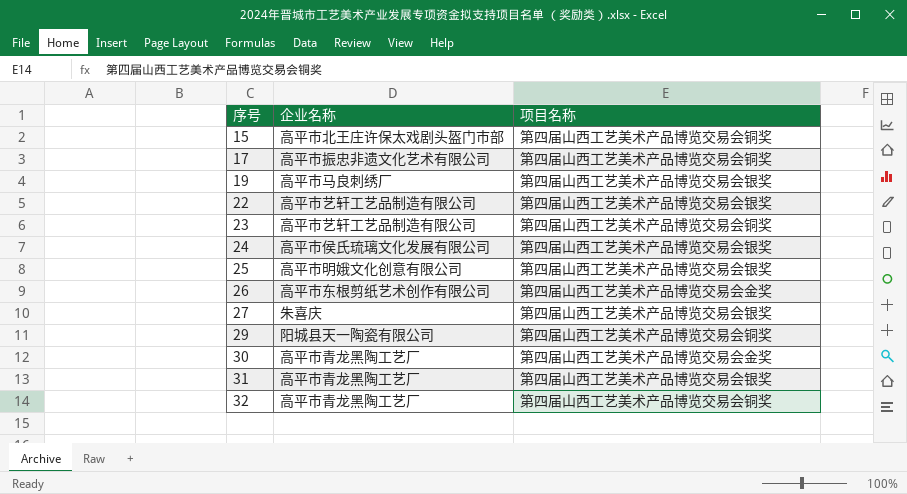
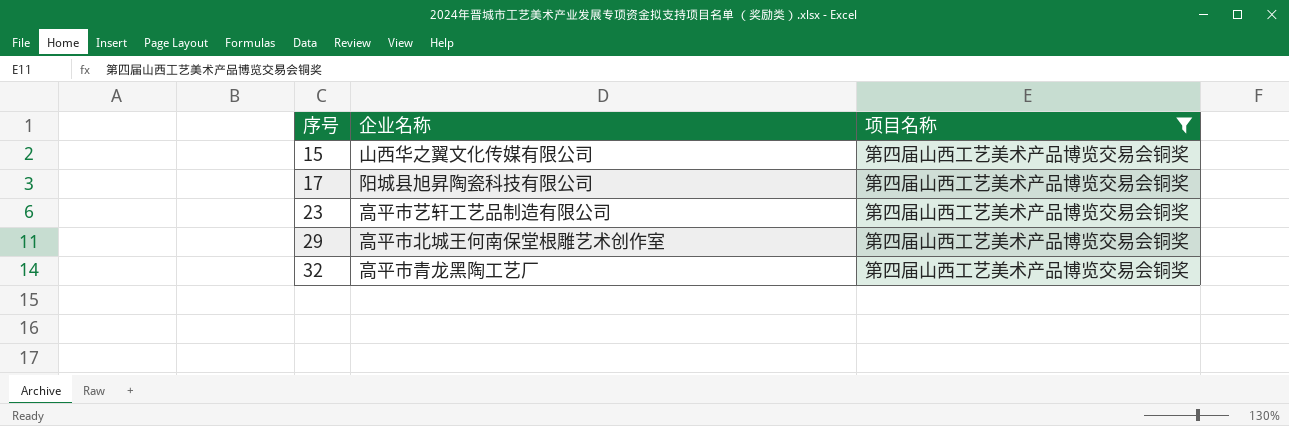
filter: none -> 项目名称 = 第四届山西工艺美术产品博览交易会铜奖
15 | 企业名称: 高平市北王庄许保太戏剧头盔门市部 -> 山西华之翼文化传媒有限公司
17 | 企业名称: 高平市振忠非遗文化艺术有限公司 -> 阳城县旭昇陶瓷科技有限公司
29 | 企业名称: 阳城县天一陶瓷有限公司 -> 高平市北城王何南保堂根雕艺术创作室

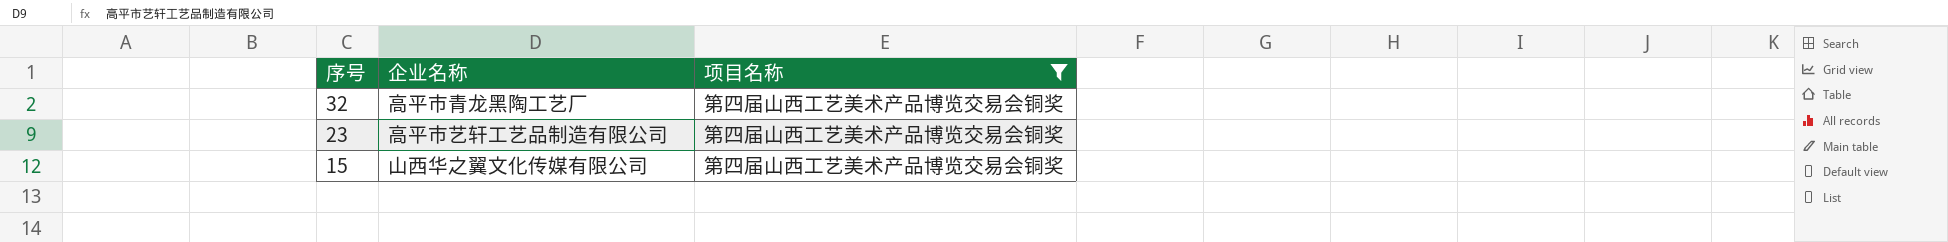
row order: 序号 ascending -> 序号 descending
row 17: 阳城县旭昇陶瓷科技有限公司 | 第四届山西工艺美术产品博览交易会铜奖 -> none
row 29: 高平市北城王何南保堂根雕艺术创作室 | 第四届山西工艺美术产品博览交易会铜奖 -> none

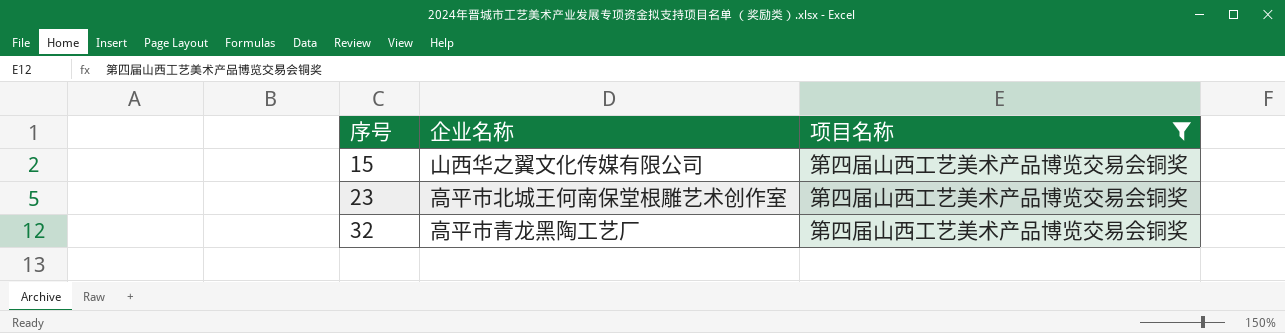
row order: 序号 descending -> 序号 ascending
23 | 企业名称: 高平市艺轩工艺品制造有限公司 -> 高平市北城王何南保堂根雕艺术创作室

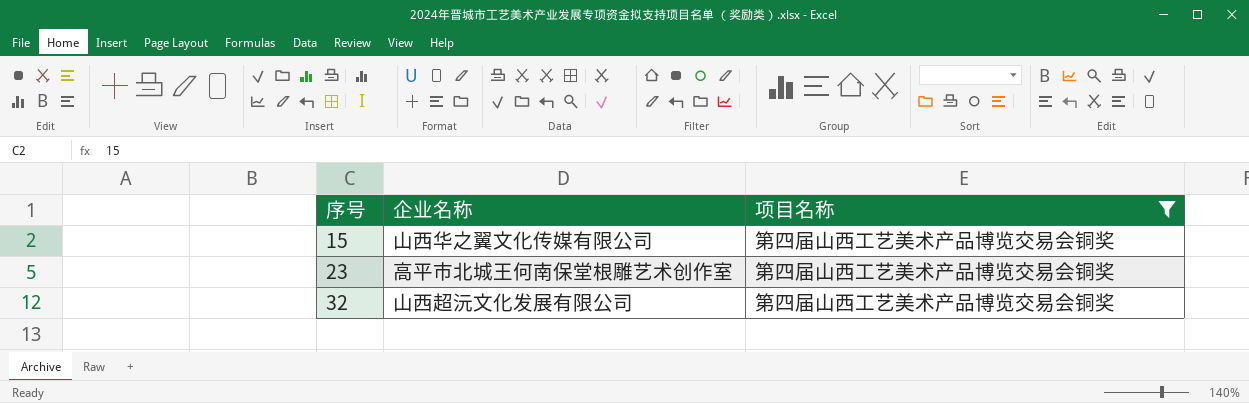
32 | 企业名称: 高平市青龙黑陶工艺厂 -> 山西超沅文化发展有限公司

